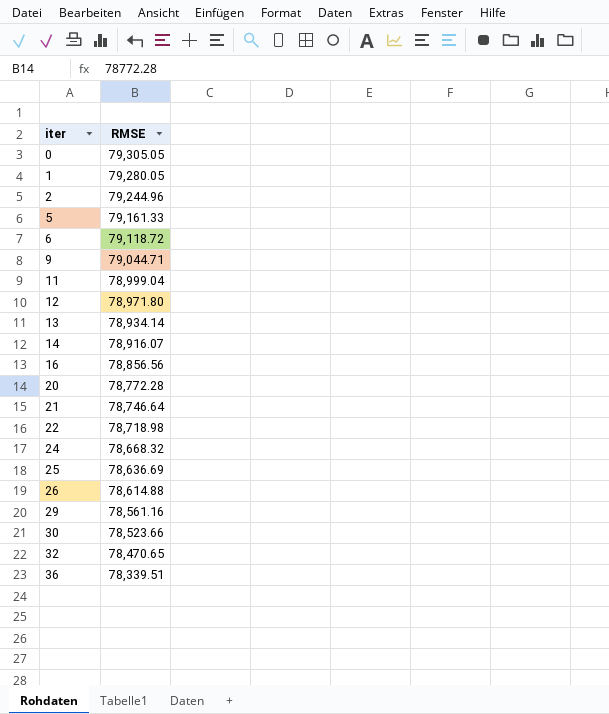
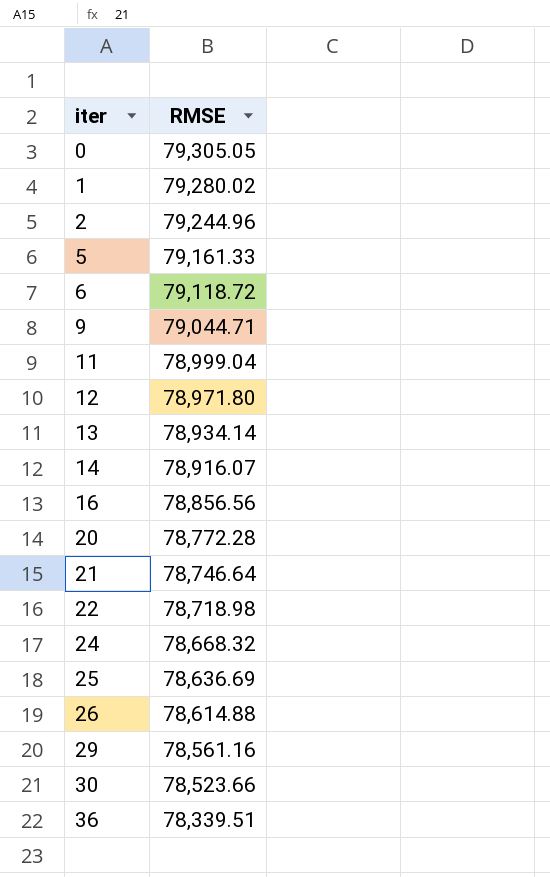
row 32: 78,470.65 -> none
1 | RMSE: 79,280.05 -> 79,280.02

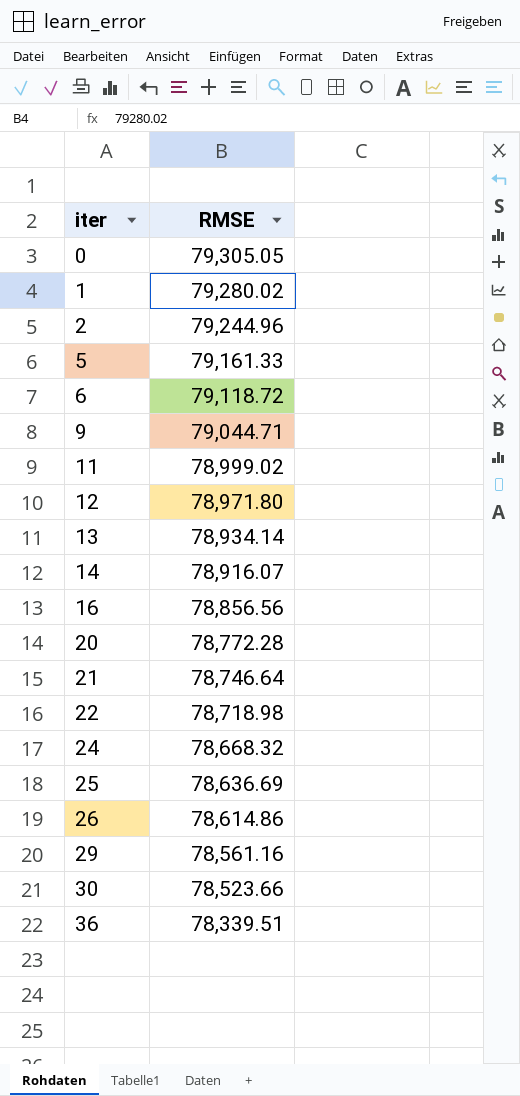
11 | RMSE: 78,999.04 -> 78,999.02
26 | RMSE: 78,614.88 -> 78,614.86

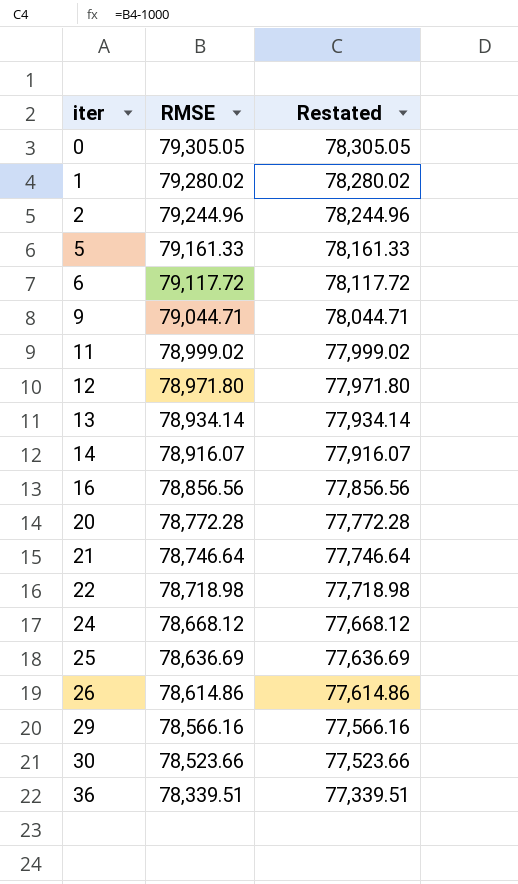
column Restated | formula: none -> [RMSE] - 1000
6 | RMSE: 79,118.72 -> 79,117.72
24 | RMSE: 78,668.32 -> 78,668.12
29 | RMSE: 78,561.16 -> 78,566.16

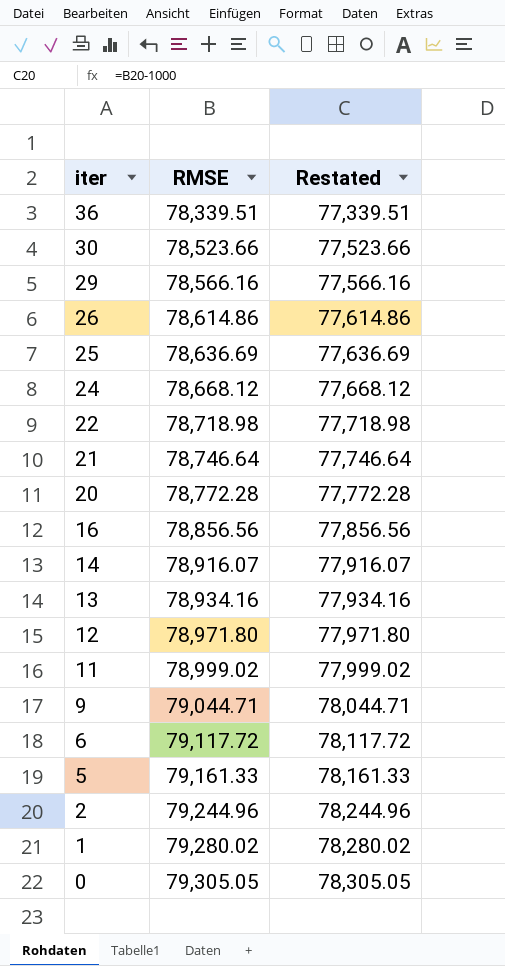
row order: iter ascending -> iter descending
13 | RMSE: 78,934.14 -> 78,934.16
13 | Restated: 77,934.14 -> 77,934.16

